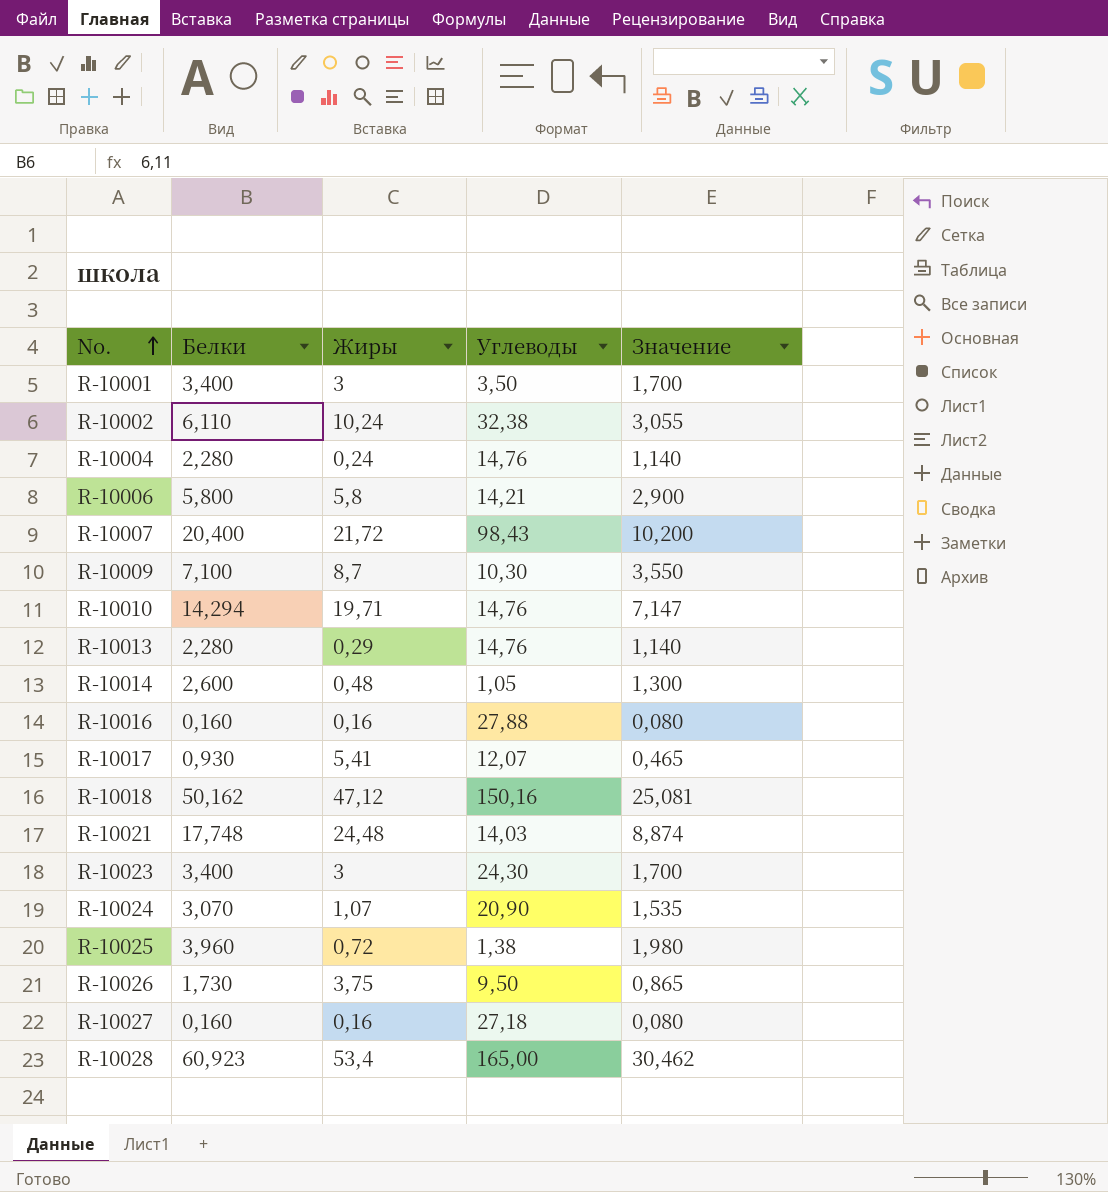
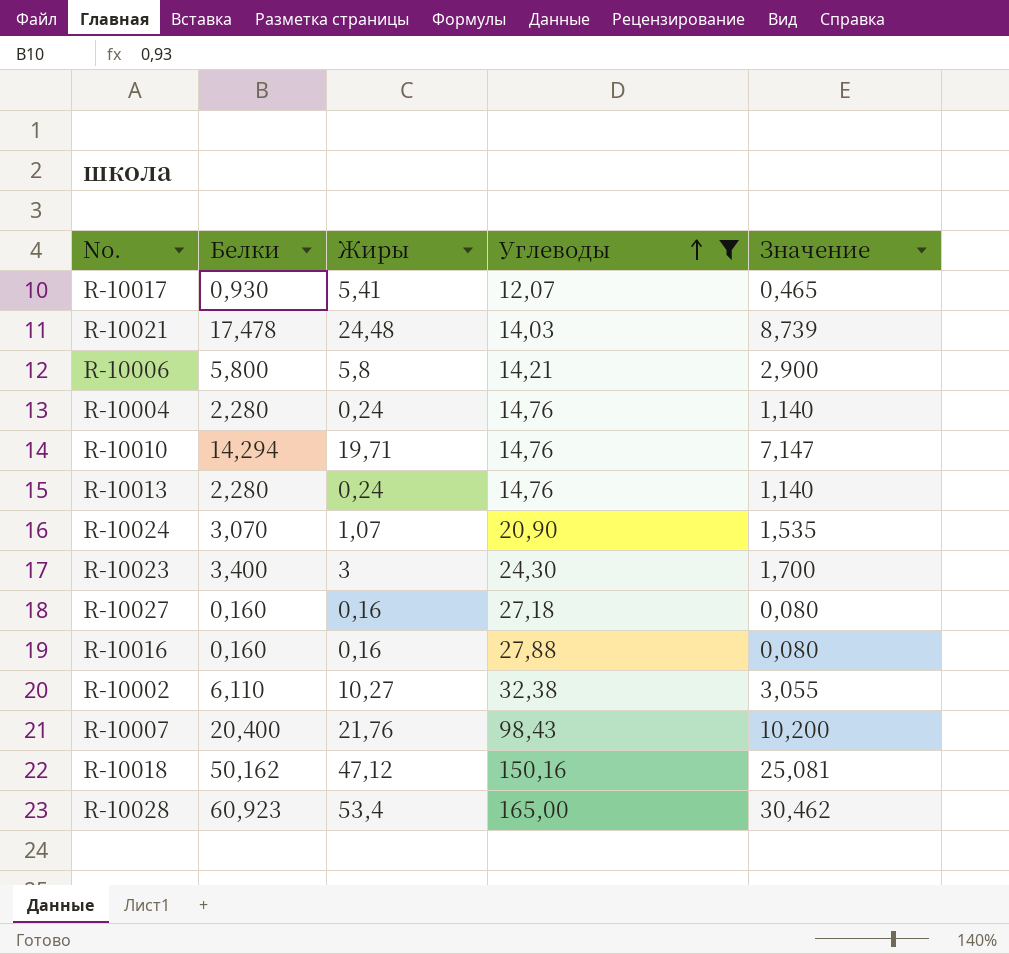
filter: none -> Углеводы >= 12,07
row order: No. ascending -> Углеводы ascending
R-10021 | Белки: 17,748 -> 17,478
R-10021 | Значение: 8,874 -> 8,739
R-10013 | Жиры: 0,29 -> 0,24
R-10002 | Жиры: 10,24 -> 10,27
R-10007 | Жиры: 21,72 -> 21,76

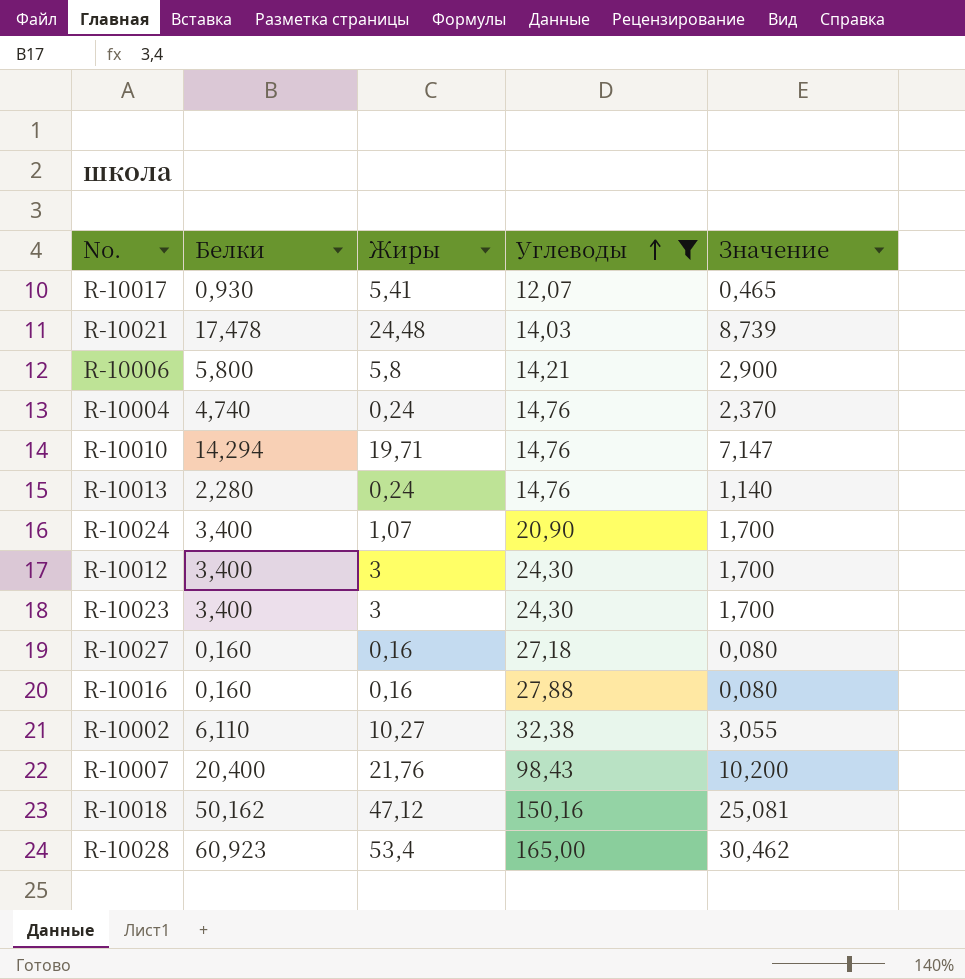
R-10004 | Белки: 2,280 -> 4,740
R-10004 | Значение: 1,140 -> 2,370
R-10024 | Белки: 3,070 -> 3,400
R-10024 | Значение: 1,535 -> 1,700
row R-10012: none -> 3,400 | 3 | 24,30 | 1,700

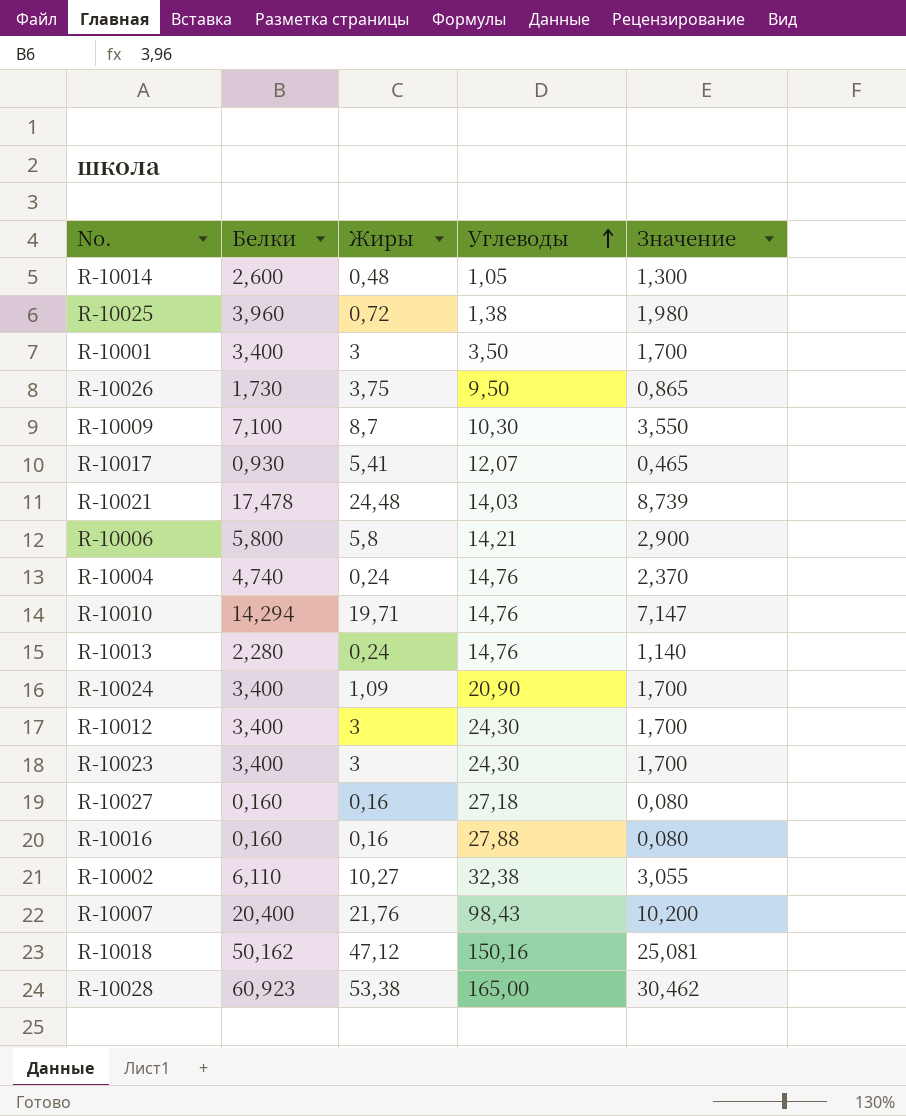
filter: Углеводы >= 12,07 -> none
R-10024 | Жиры: 1,07 -> 1,09
R-10028 | Жиры: 53,4 -> 53,38

